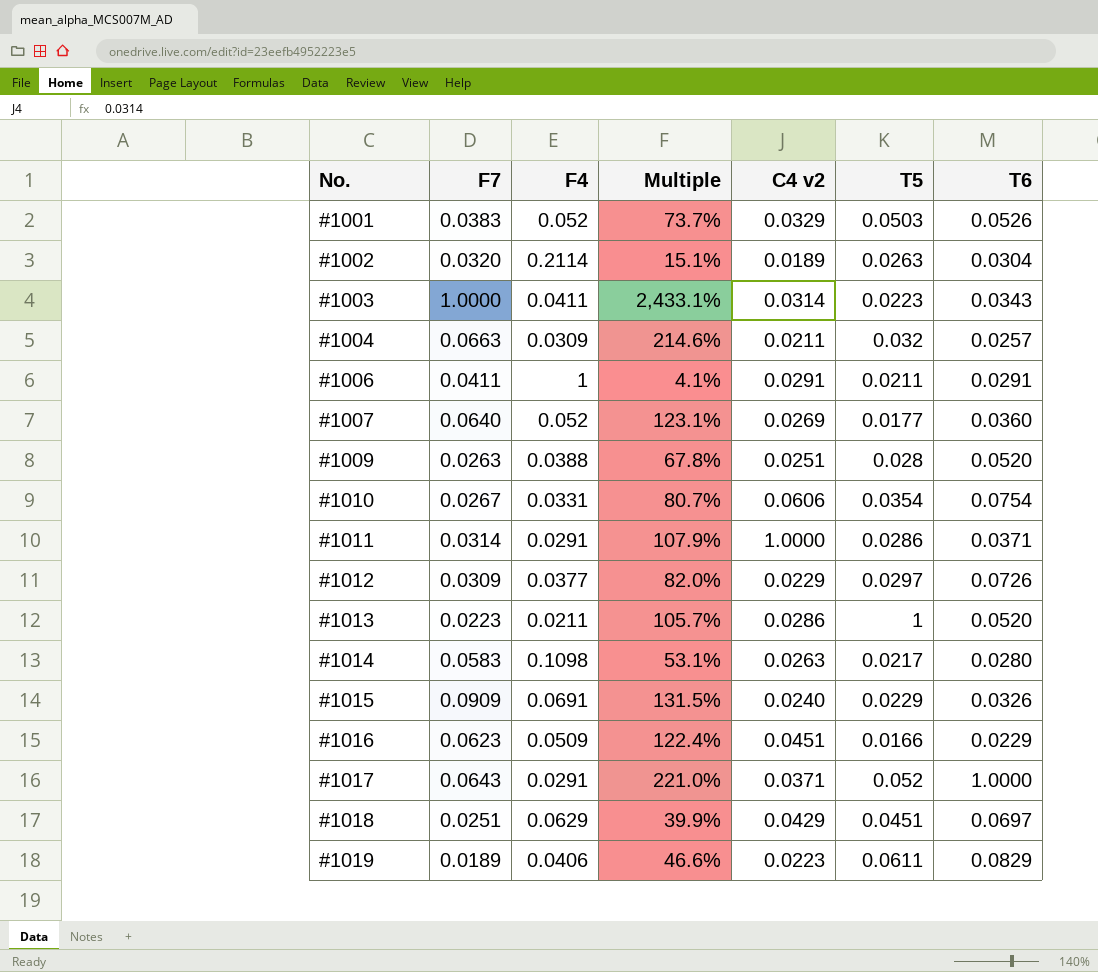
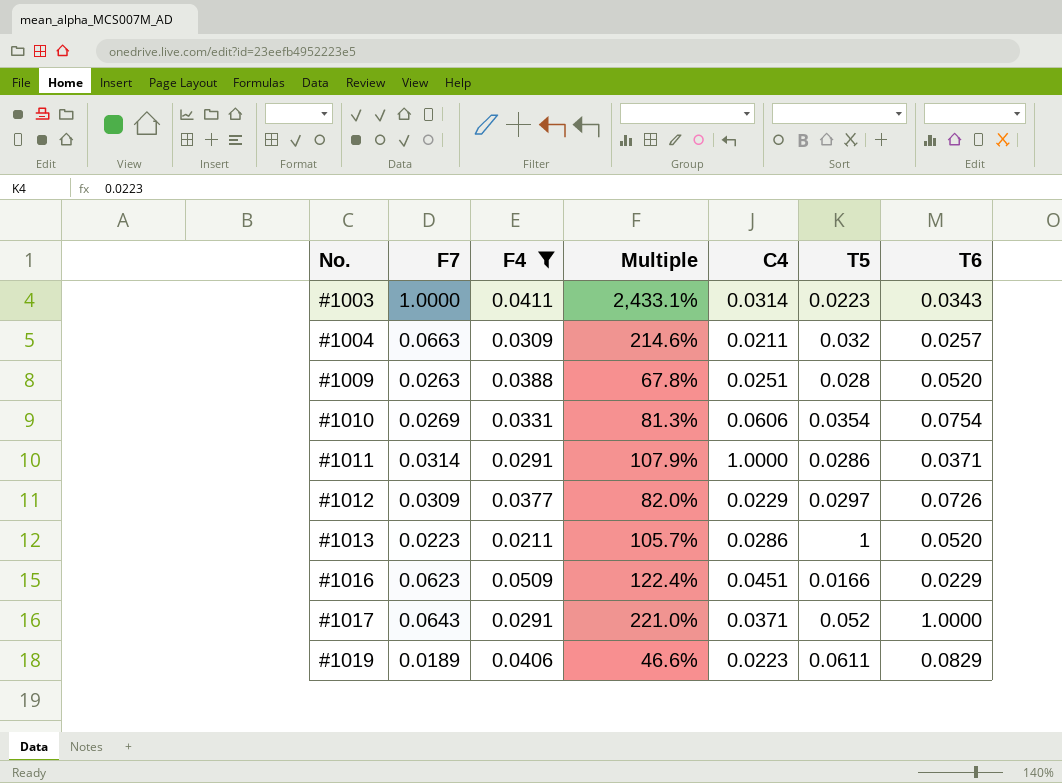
filter: none -> F4 <= 0.0509
column name: C4 v2 -> C4
#1010 | F7: 0.0267 -> 0.0269
#1010 | Multiple: 80.7% -> 81.3%

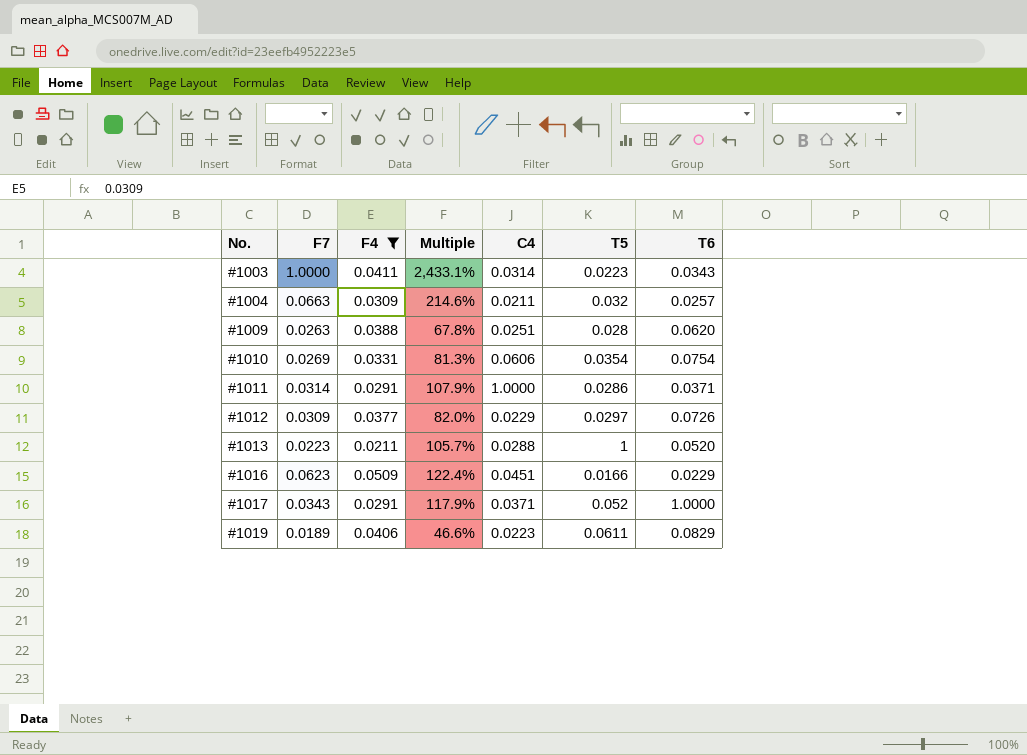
#1009 | T6: 0.0520 -> 0.0620
#1013 | C4: 0.0286 -> 0.0288
#1017 | F7: 0.0643 -> 0.0343
#1017 | Multiple: 221.0% -> 117.9%

